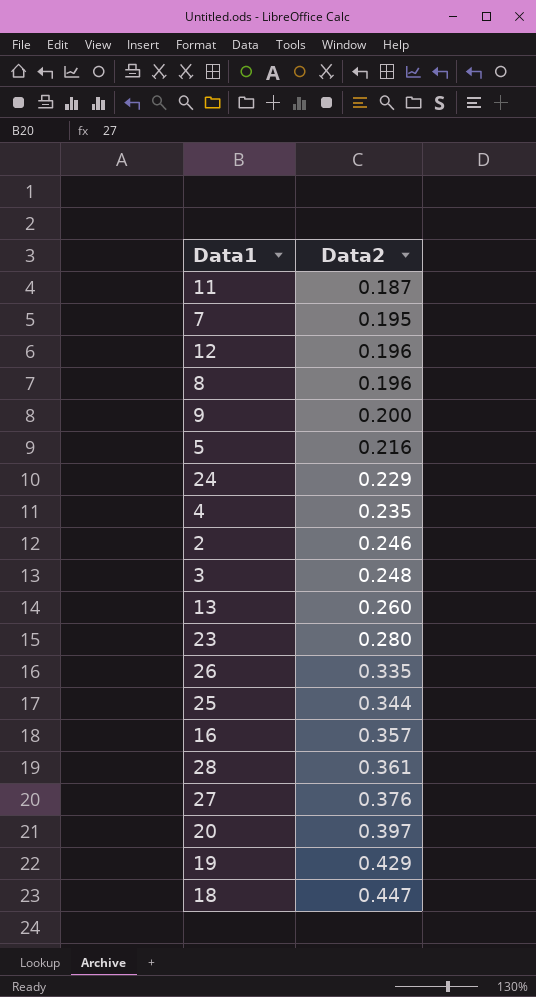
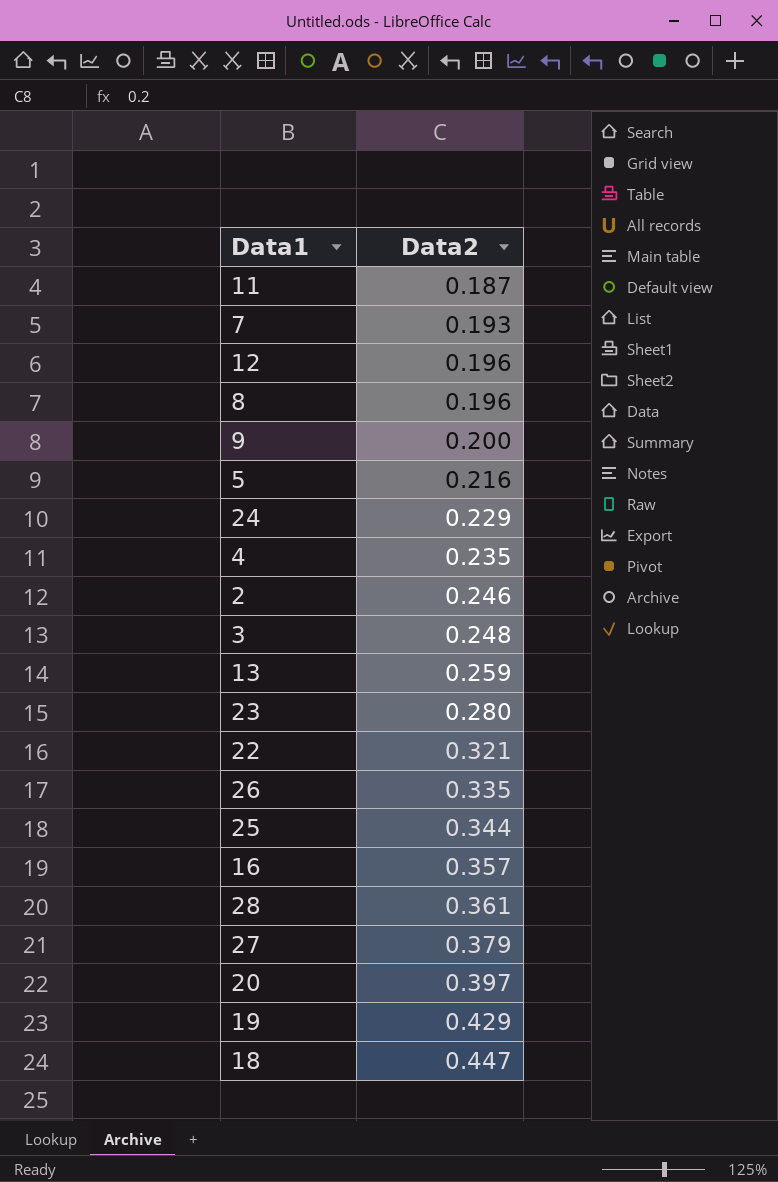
7 | Data2: 0.195 -> 0.193
13 | Data2: 0.260 -> 0.259
row 22: none -> 0.321
27 | Data2: 0.376 -> 0.379

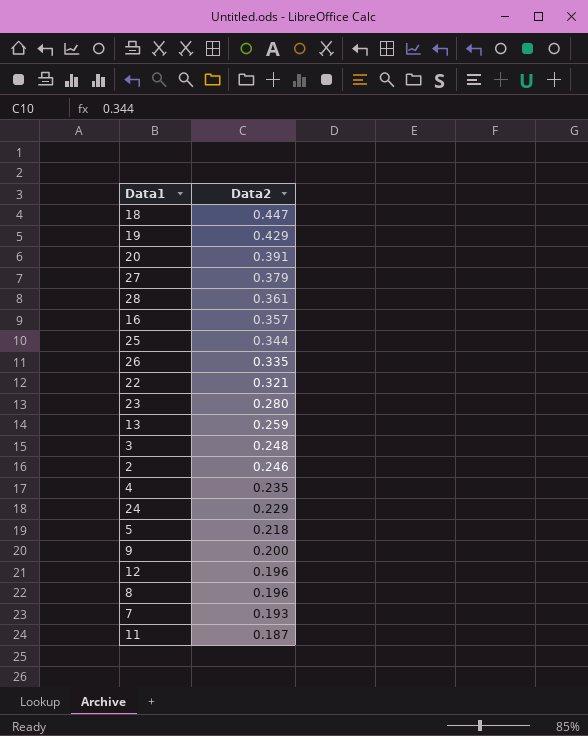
row order: Data2 ascending -> Data2 descending
20 | Data2: 0.397 -> 0.391
5 | Data2: 0.216 -> 0.218

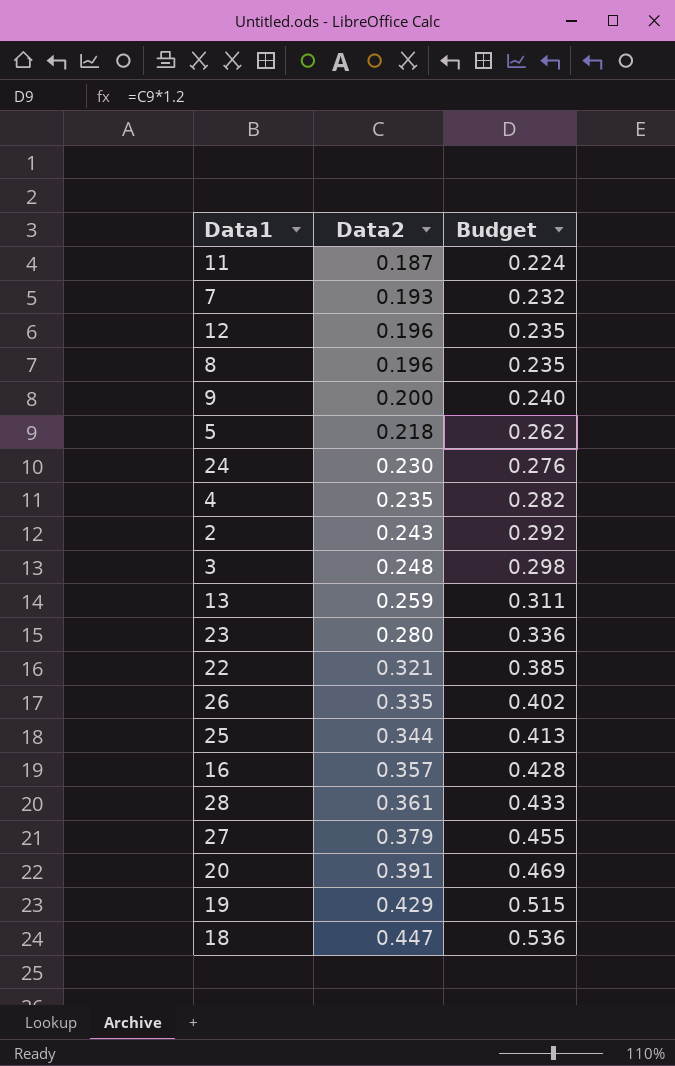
row order: Data2 descending -> Data2 ascending
column Budget | formula: none -> [Data2] * 1.2
24 | Data2: 0.229 -> 0.230
2 | Data2: 0.246 -> 0.243

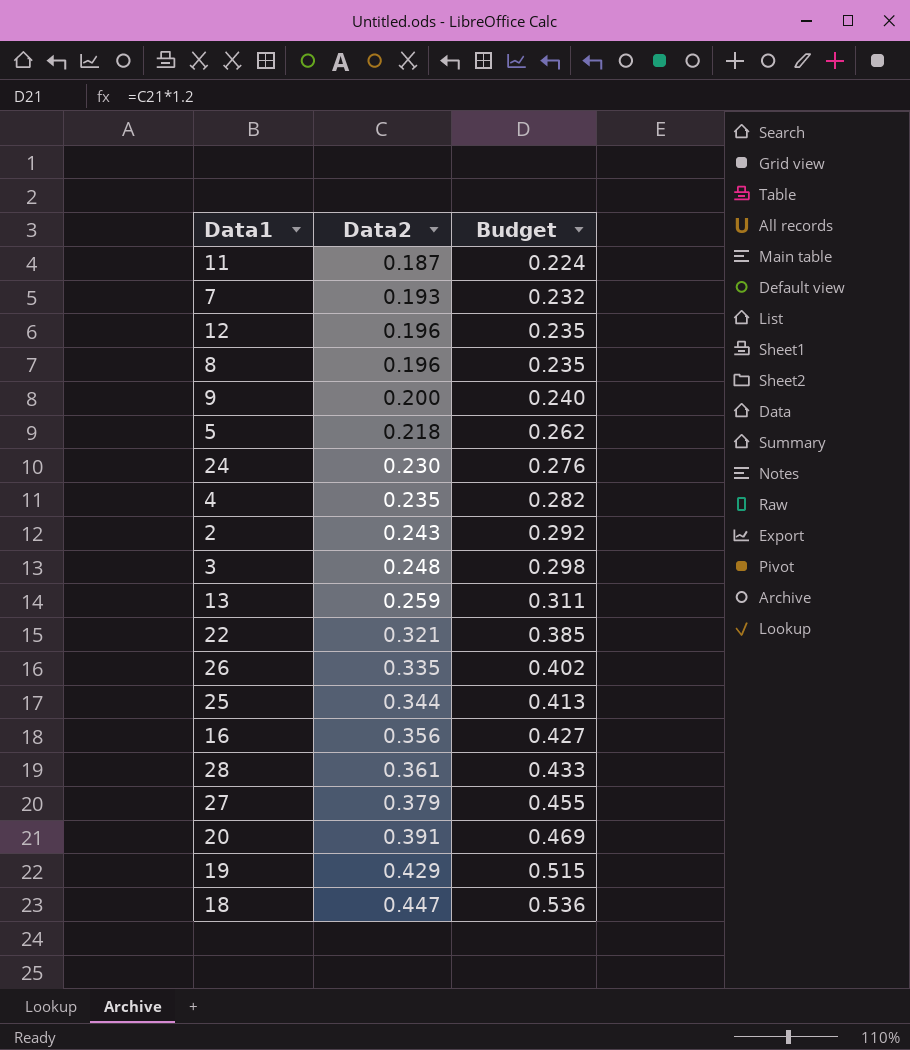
row 23: 0.280 | 0.336 -> none
16 | Data2: 0.357 -> 0.356
16 | Budget: 0.428 -> 0.427

